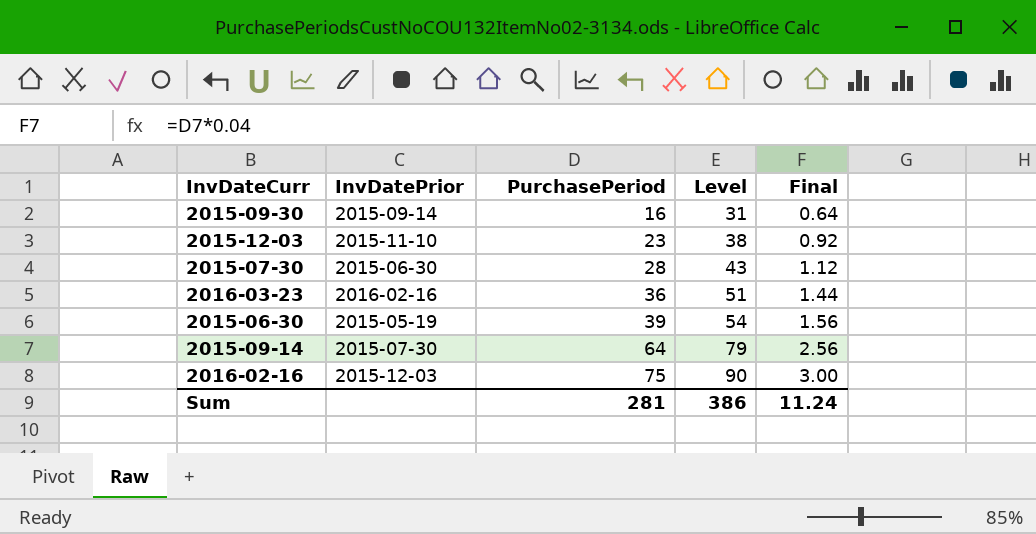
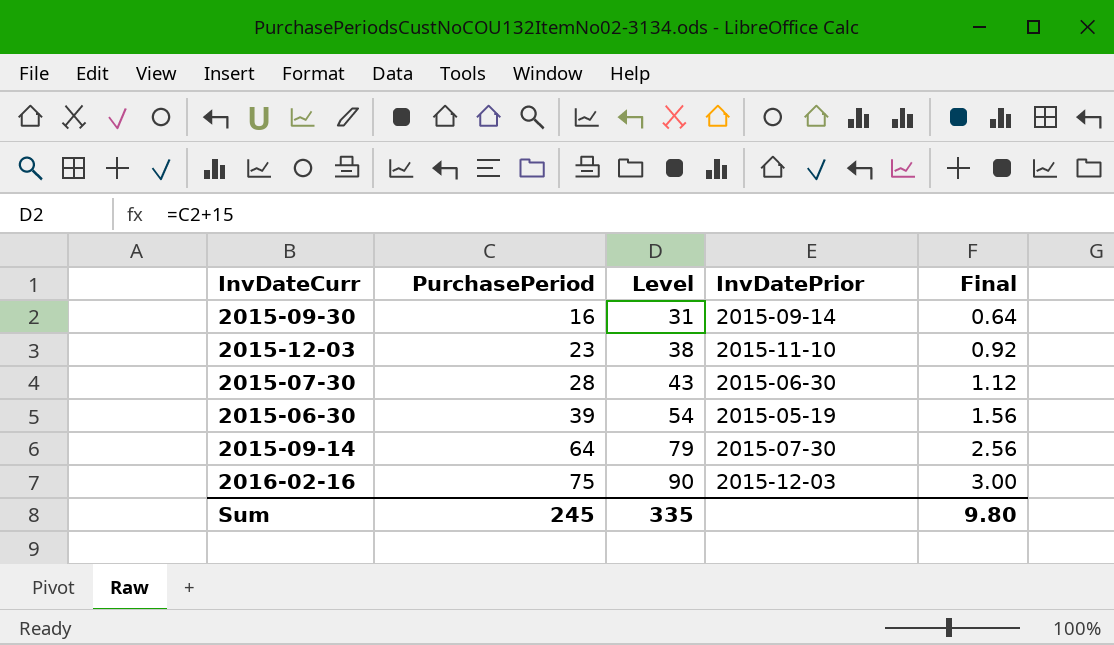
column InvDatePrior | position: 2 -> 4
row 2016-03-23: 2016-02-16 | 36 | 51 | 1.44 -> none
Sum | PurchasePeriod: 281 -> 245
Sum | Level: 386 -> 335
Sum | Final: 11.24 -> 9.80

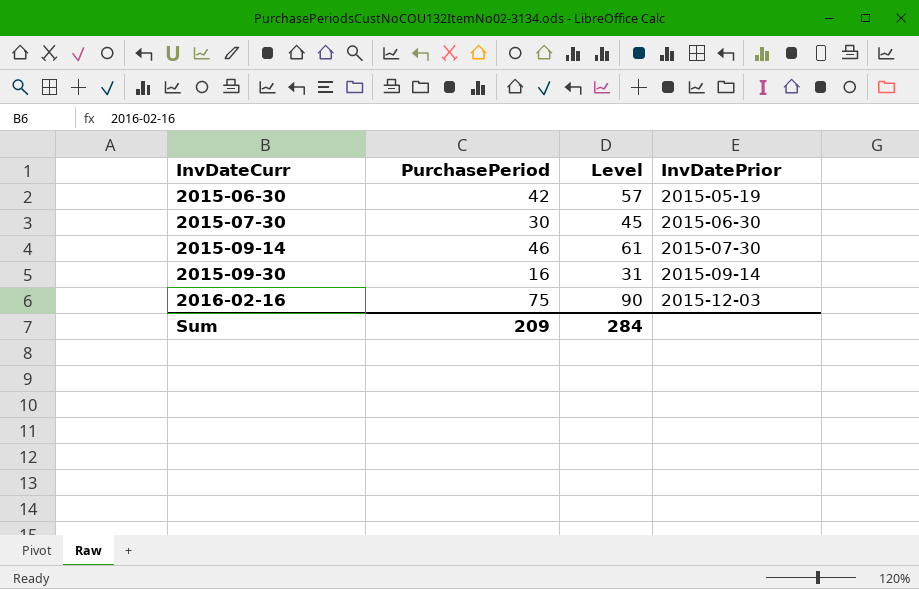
row order: PurchasePeriod ascending -> InvDateCurr ascending
column Final | formula: [PurchasePeriod] * 0.04 -> none
row 2015-12-03: 23 | 38 | 2015-11-10 | 0.92 -> none
2015-06-30 | PurchasePeriod: 39 -> 42
2015-06-30 | Level: 54 -> 57
2015-07-30 | PurchasePeriod: 28 -> 30
2015-07-30 | Level: 43 -> 45
2015-09-14 | PurchasePeriod: 64 -> 46
2015-09-14 | Level: 79 -> 61
Sum | PurchasePeriod: 245 -> 209
Sum | Level: 335 -> 284

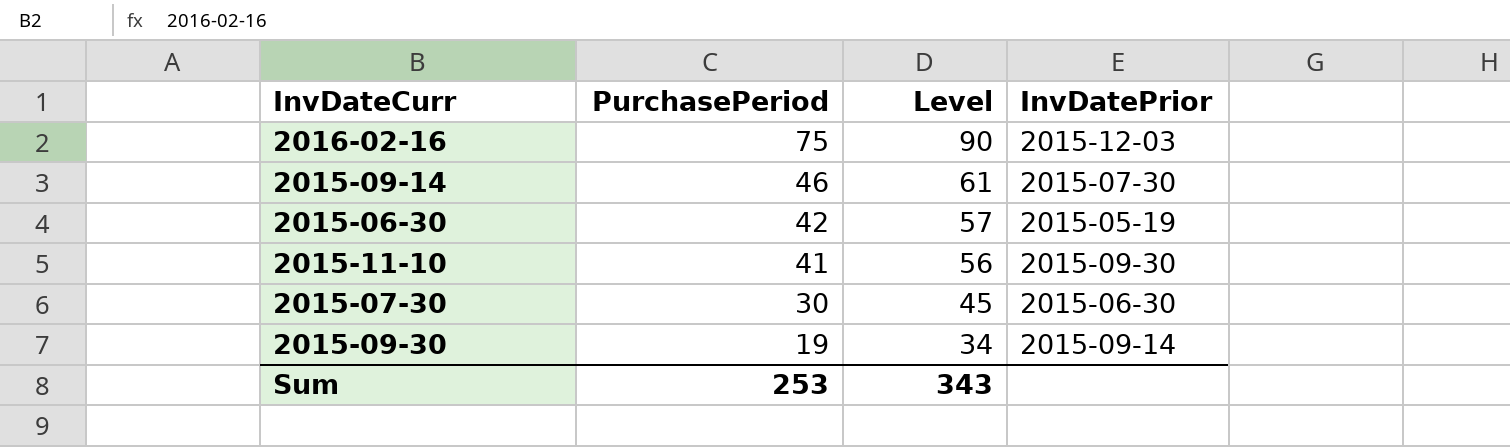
row order: InvDateCurr ascending -> PurchasePeriod descending
row 2015-11-10: none -> 41 | 56 | 2015-09-30
2015-09-30 | PurchasePeriod: 16 -> 19
2015-09-30 | Level: 31 -> 34
Sum | PurchasePeriod: 209 -> 253
Sum | Level: 284 -> 343

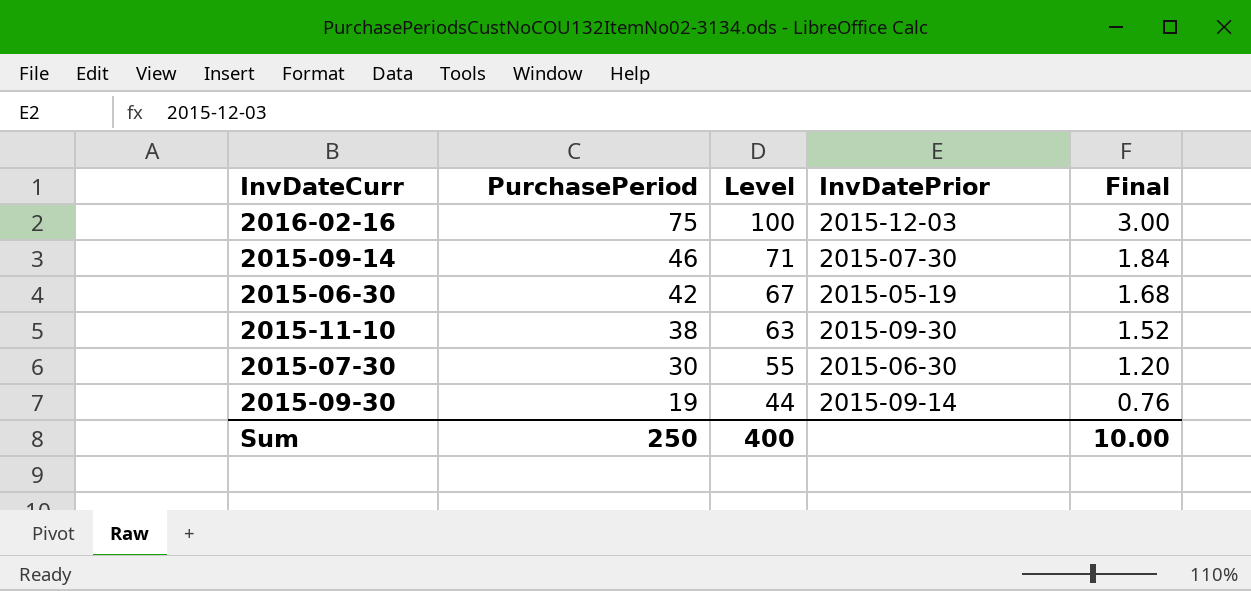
column Level | formula: [PurchasePeriod] + 15 -> [PurchasePeriod] + 25
column Final | formula: none -> [PurchasePeriod] * 0.04
2015-11-10 | PurchasePeriod: 41 -> 38
Sum | PurchasePeriod: 253 -> 250
Sum | Level: 343 -> 400

